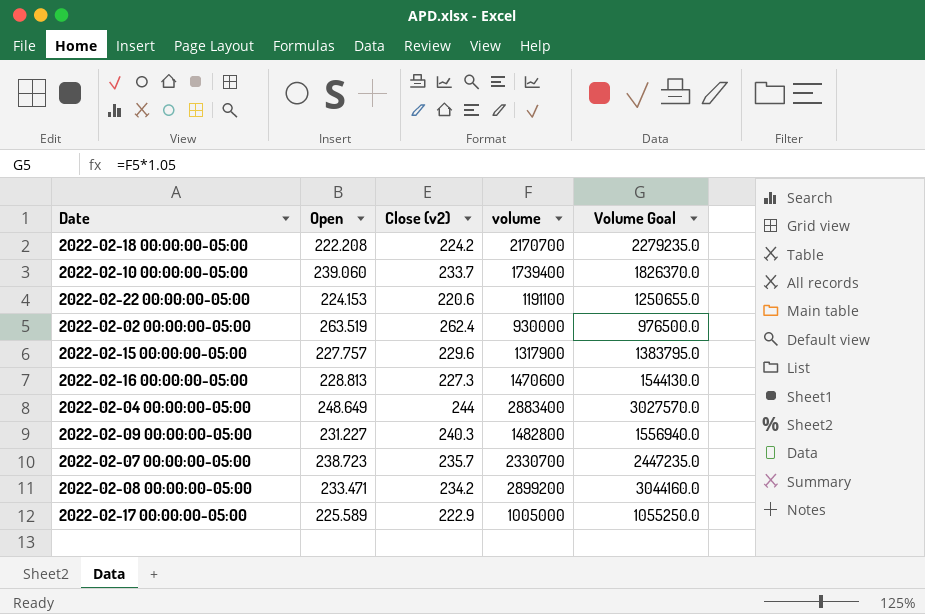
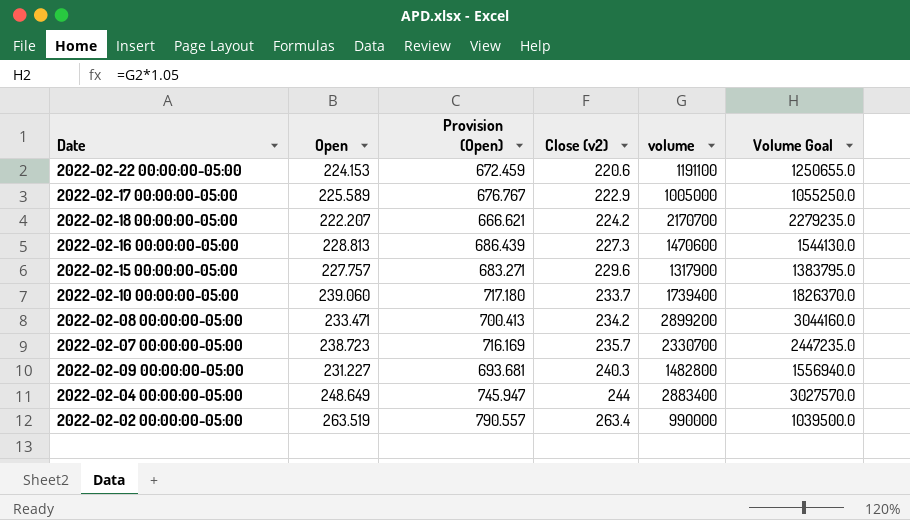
row order: none -> Close (v2) ascending
column Provision (Open) | formula: none -> [Open] * 3
2022-02-18 00:00:00-05:00 | Open: 222.208 -> 222.207
2022-02-02 00:00:00-05:00 | Close (v2): 262.4 -> 263.4
2022-02-02 00:00:00-05:00 | volume: 930000 -> 990000
2022-02-02 00:00:00-05:00 | Volume Goal: 976500.0 -> 1039500.0

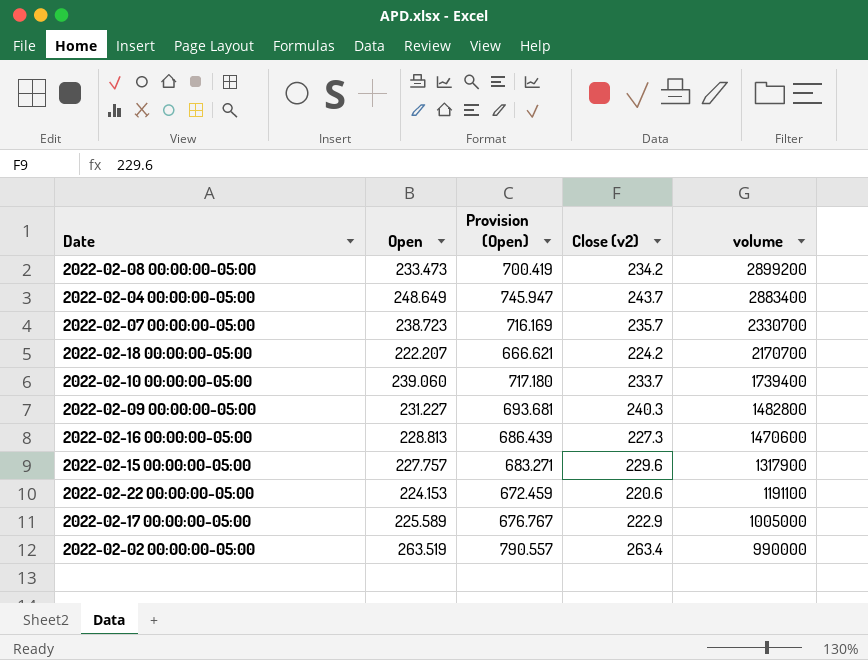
row order: Close (v2) ascending -> volume descending
column Volume Goal | formula: [volume] * 1.05 -> none
2022-02-08 00:00:00-05:00 | Open: 233.471 -> 233.473
2022-02-08 00:00:00-05:00 | Provision (Open): 700.413 -> 700.419
2022-02-04 00:00:00-05:00 | Close (v2): 244 -> 243.7

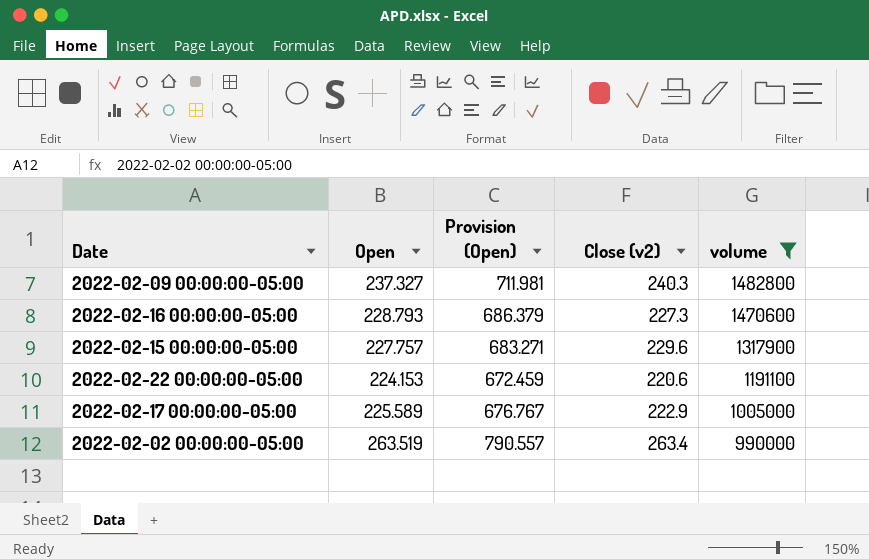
filter: none -> volume <= 1482800
2022-02-09 00:00:00-05:00 | Open: 231.227 -> 237.327
2022-02-09 00:00:00-05:00 | Provision (Open): 693.681 -> 711.981
2022-02-16 00:00:00-05:00 | Open: 228.813 -> 228.793
2022-02-16 00:00:00-05:00 | Provision (Open): 686.439 -> 686.379

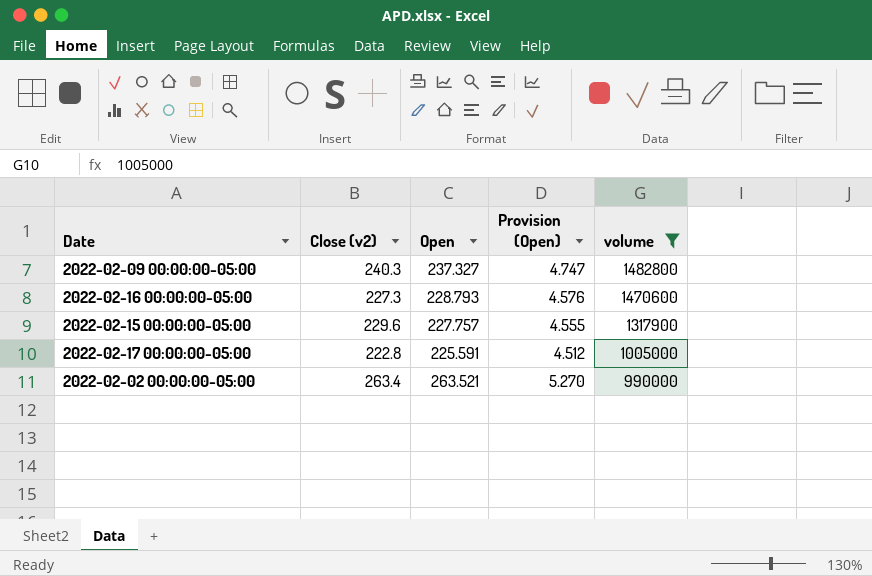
column Close (v2) | position: 4 -> 2
column Provision (Open) | formula: [Open] * 3 -> [Open] * 0.02
row 2022-02-22 00:00:00-05:00: 224.153 | 672.459 | 220.6 | 1191100 -> none
2022-02-17 00:00:00-05:00 | Close (v2): 222.9 -> 222.8
2022-02-17 00:00:00-05:00 | Open: 225.589 -> 225.591
2022-02-02 00:00:00-05:00 | Open: 263.519 -> 263.521

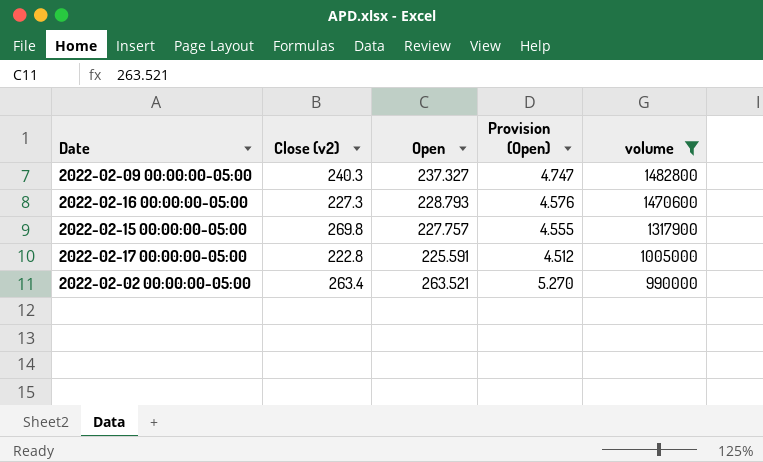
2022-02-15 00:00:00-05:00 | Close (v2): 229.6 -> 269.8

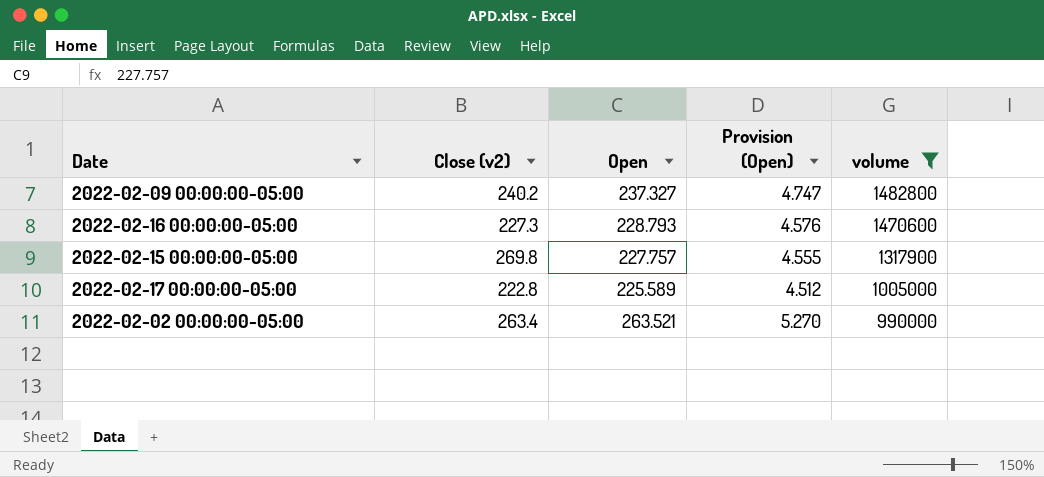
2022-02-09 00:00:00-05:00 | Close (v2): 240.3 -> 240.2
2022-02-17 00:00:00-05:00 | Open: 225.591 -> 225.589

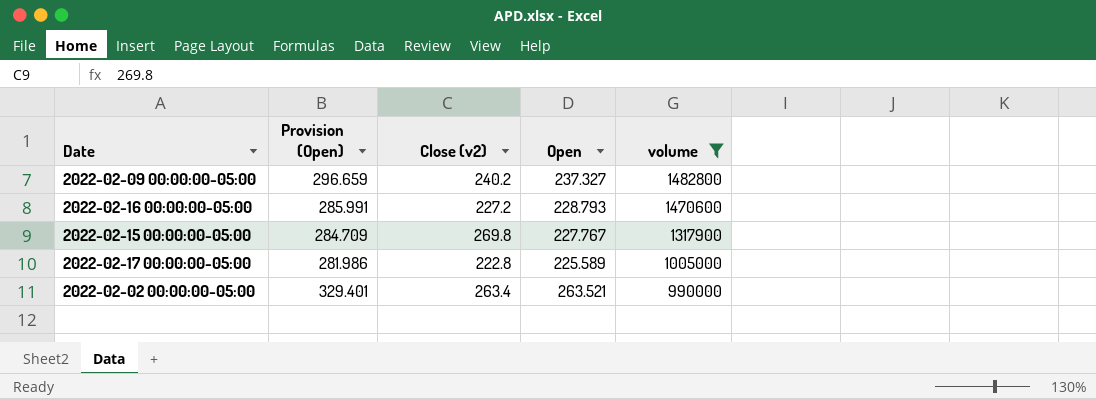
column Provision (Open) | formula: [Open] * 0.02 -> [Open] * 1.25
column Provision (Open) | position: 4 -> 2
2022-02-16 00:00:00-05:00 | Close (v2): 227.3 -> 227.2
2022-02-15 00:00:00-05:00 | Open: 227.757 -> 227.767

